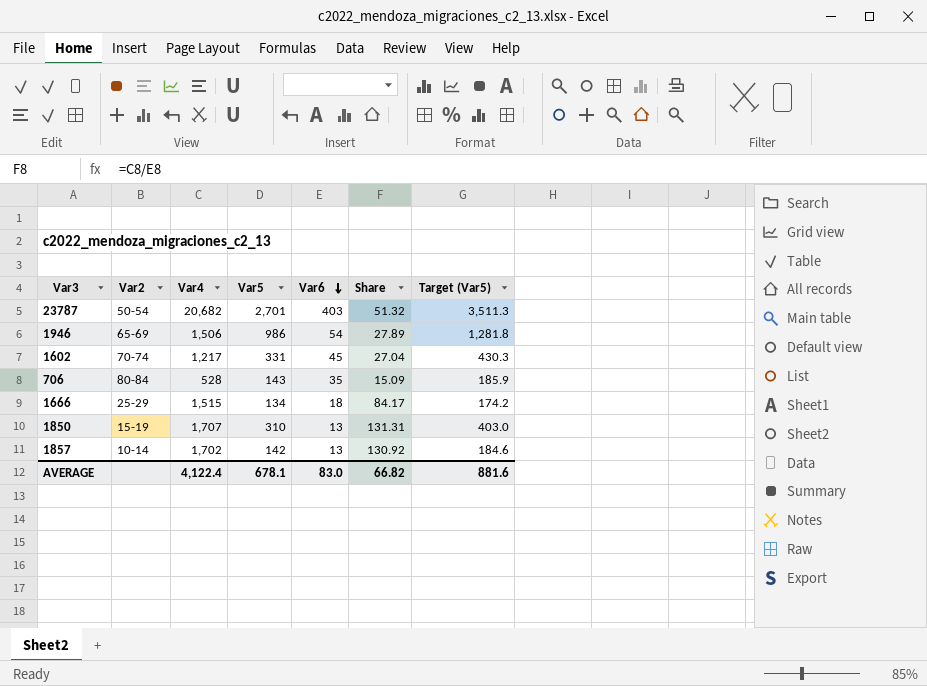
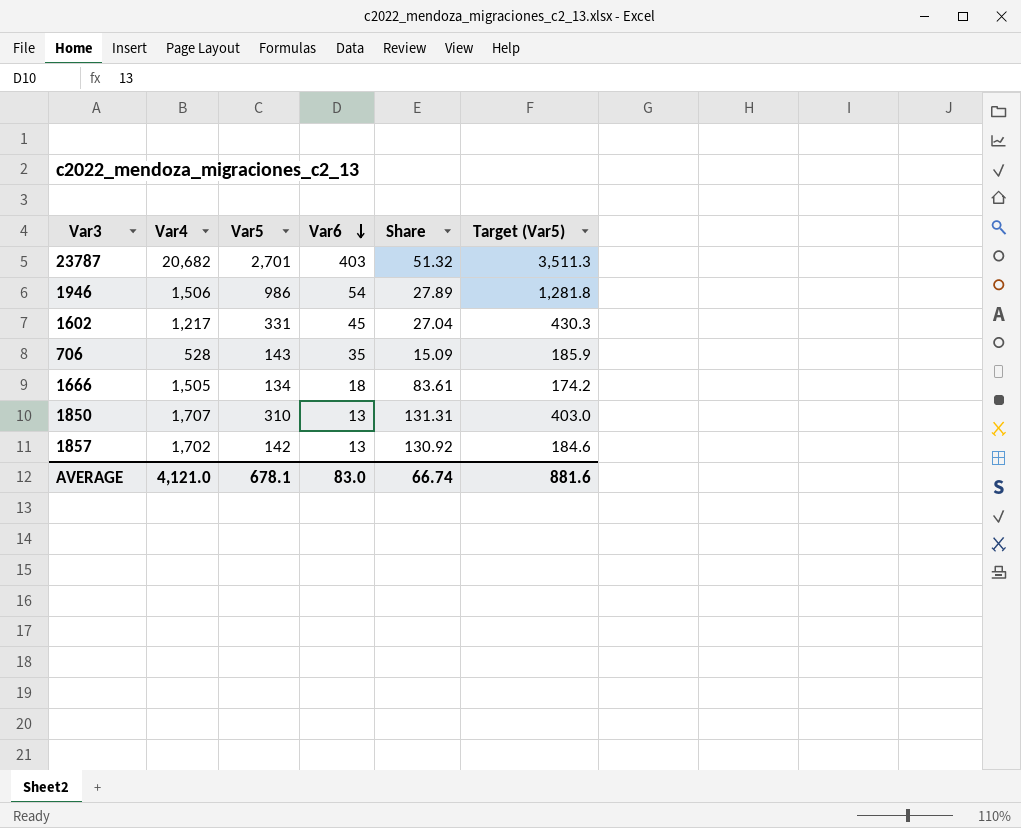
column Var2 | position: 2 -> none
1666 | Var4: 1,515 -> 1,505
1666 | Share: 84.17 -> 83.61
AVERAGE | Var4: 4,122.4 -> 4,121.0
AVERAGE | Share: 66.82 -> 66.74

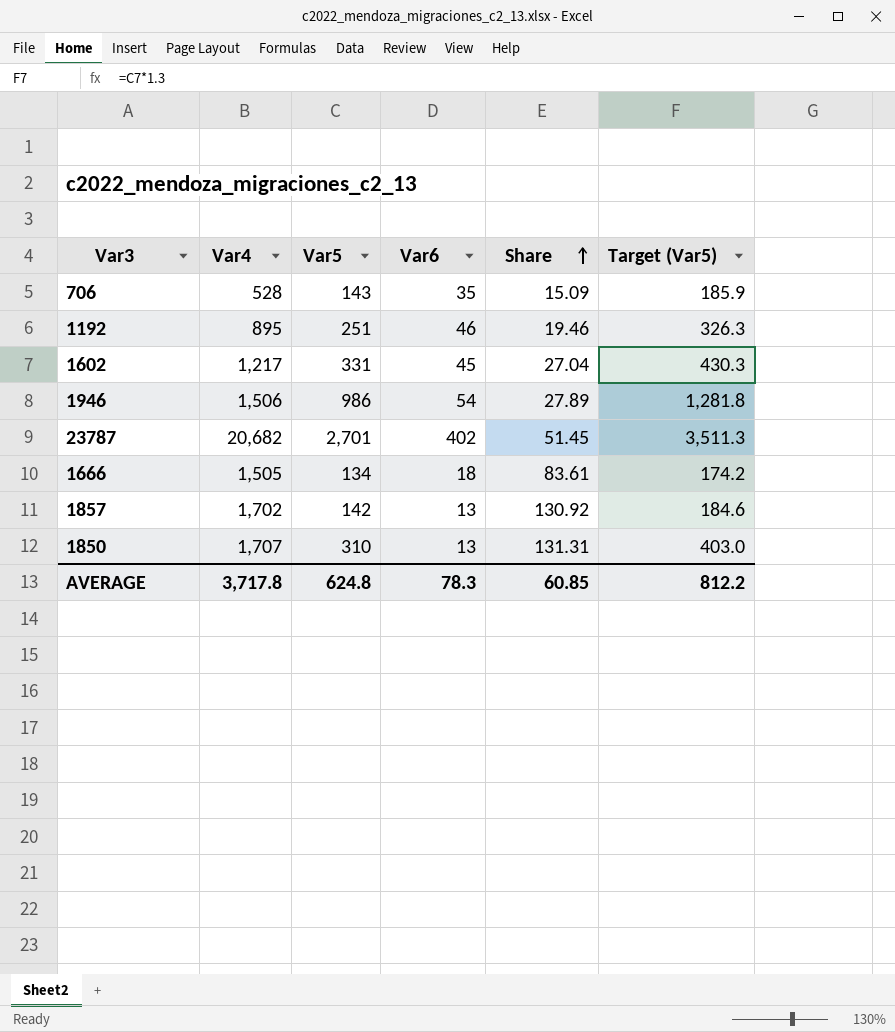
row order: Var6 descending -> Share ascending
row 1192: none -> 895 | 251 | 46 | 19.46 | 326.3
23787 | Var6: 403 -> 402
23787 | Share: 51.32 -> 51.45
AVERAGE | Var4: 4,121.0 -> 3,717.8
AVERAGE | Var5: 678.1 -> 624.8
AVERAGE | Var6: 83.0 -> 78.3
AVERAGE | Share: 66.74 -> 60.85
AVERAGE | Target (Var5): 881.6 -> 812.2

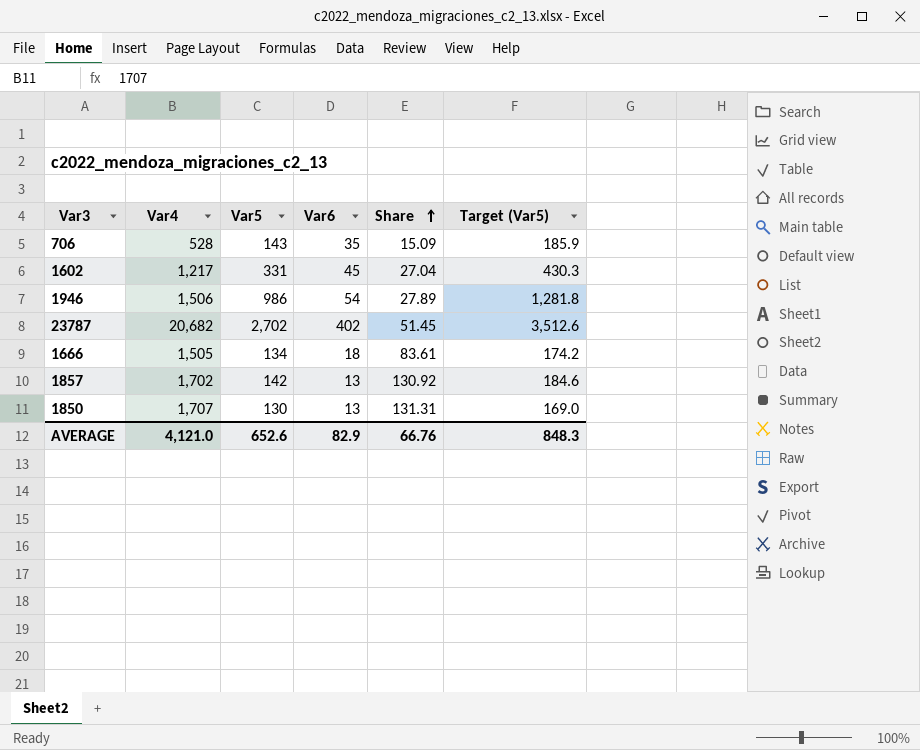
row 1192: 895 | 251 | 46 | 19.46 | 326.3 -> none
23787 | Var5: 2,701 -> 2,702
23787 | Target (Var5): 3,511.3 -> 3,512.6
1850 | Var5: 310 -> 130
1850 | Target (Var5): 403.0 -> 169.0
AVERAGE | Var4: 3,717.8 -> 4,121.0
AVERAGE | Var5: 624.8 -> 652.6
AVERAGE | Var6: 78.3 -> 82.9
AVERAGE | Share: 60.85 -> 66.76
AVERAGE | Target (Var5): 812.2 -> 848.3

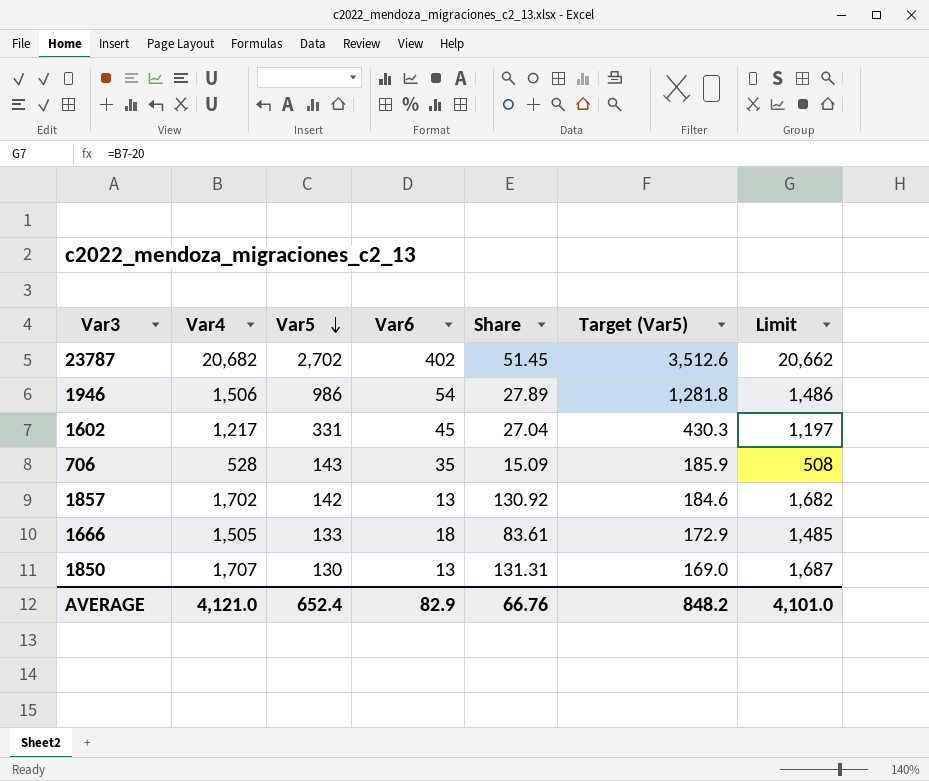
row order: Share ascending -> Var5 descending
column Limit | formula: none -> [Var4] - 20
1666 | Var5: 134 -> 133
1666 | Target (Var5): 174.2 -> 172.9
AVERAGE | Var5: 652.6 -> 652.4
AVERAGE | Target (Var5): 848.3 -> 848.2

